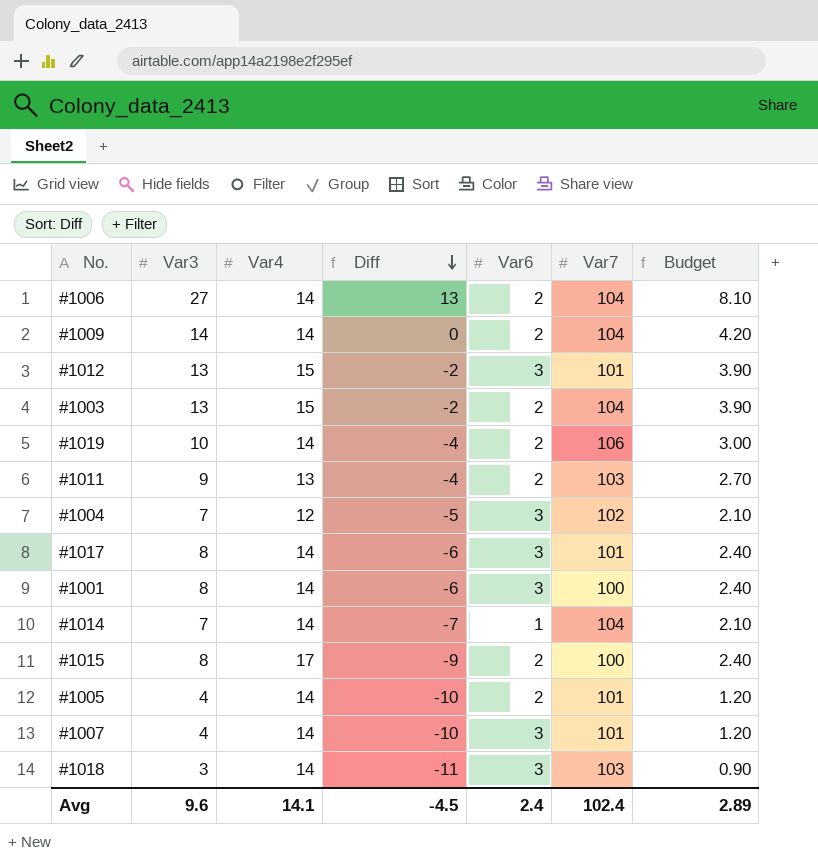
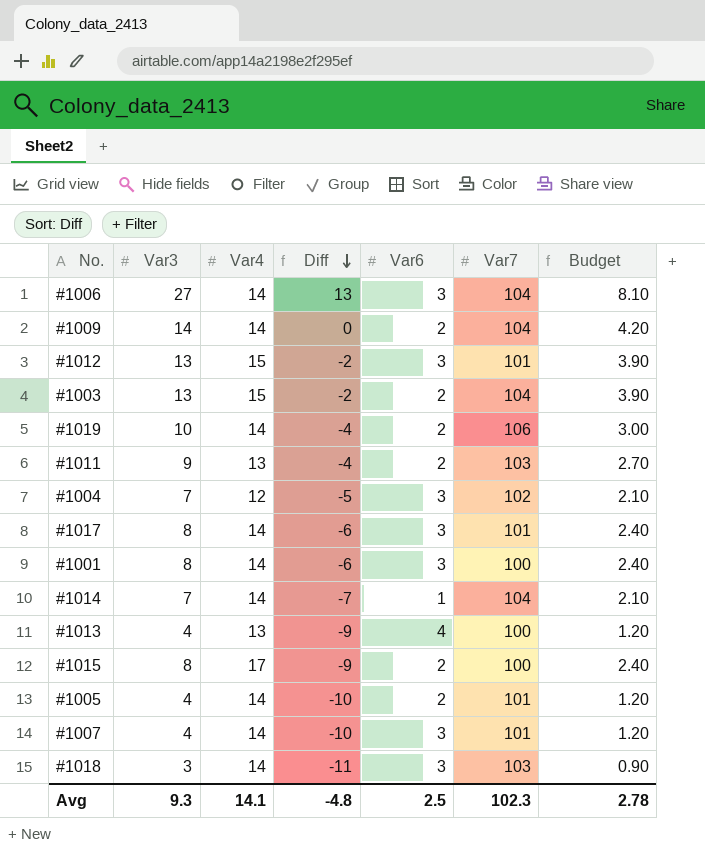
#1006 | Var6: 2 -> 3
row #1013: none -> 4 | 13 | -9 | 4 | 100 | 1.20
Avg | Var3: 9.6 -> 9.3
Avg | Diff: -4.5 -> -4.8
Avg | Var6: 2.4 -> 2.5
Avg | Var7: 102.4 -> 102.3
Avg | Budget: 2.89 -> 2.78

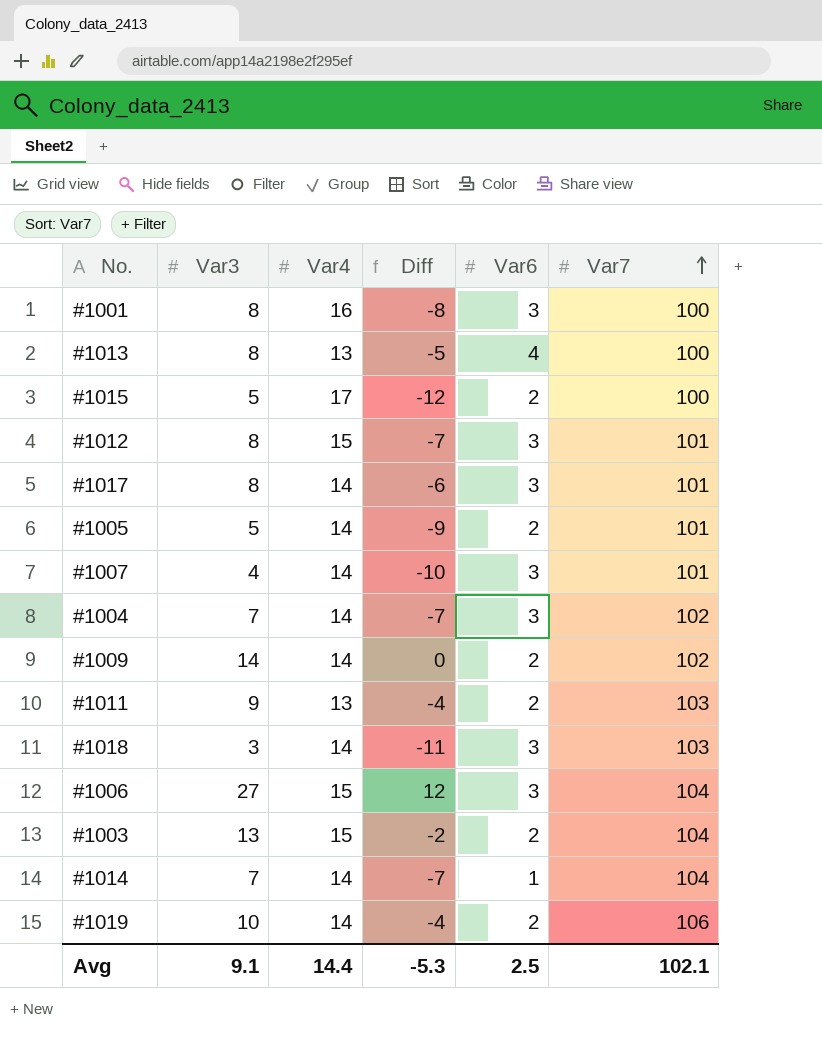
row order: Diff descending -> Var7 ascending
column Budget | formula: [Var3] * 0.3 -> none
#1001 | Var4: 14 -> 16
#1001 | Diff: -6 -> -8
#1013 | Var3: 4 -> 8
#1013 | Diff: -9 -> -5
#1015 | Var3: 8 -> 5
#1015 | Diff: -9 -> -12
#1012 | Var3: 13 -> 8
#1012 | Diff: -2 -> -7
#1005 | Var3: 4 -> 5
#1005 | Diff: -10 -> -9
#1004 | Var4: 12 -> 14
#1004 | Diff: -5 -> -7
#1009 | Var7: 104 -> 102
#1006 | Var4: 14 -> 15
#1006 | Diff: 13 -> 12
Avg | Var3: 9.3 -> 9.1
Avg | Var4: 14.1 -> 14.4
Avg | Diff: -4.8 -> -5.3
Avg | Var7: 102.3 -> 102.1

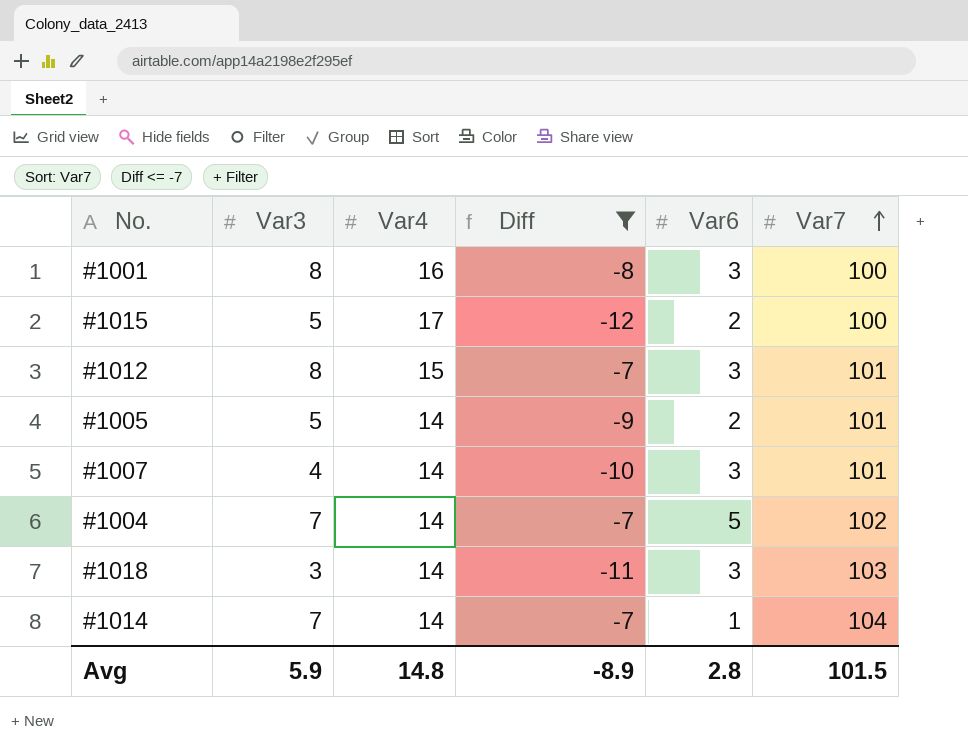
filter: none -> Diff <= -7
#1004 | Var6: 3 -> 5
Avg | Var3: 9.1 -> 5.9
Avg | Var4: 14.4 -> 14.8
Avg | Diff: -5.3 -> -8.9
Avg | Var6: 2.5 -> 2.8
Avg | Var7: 102.1 -> 101.5

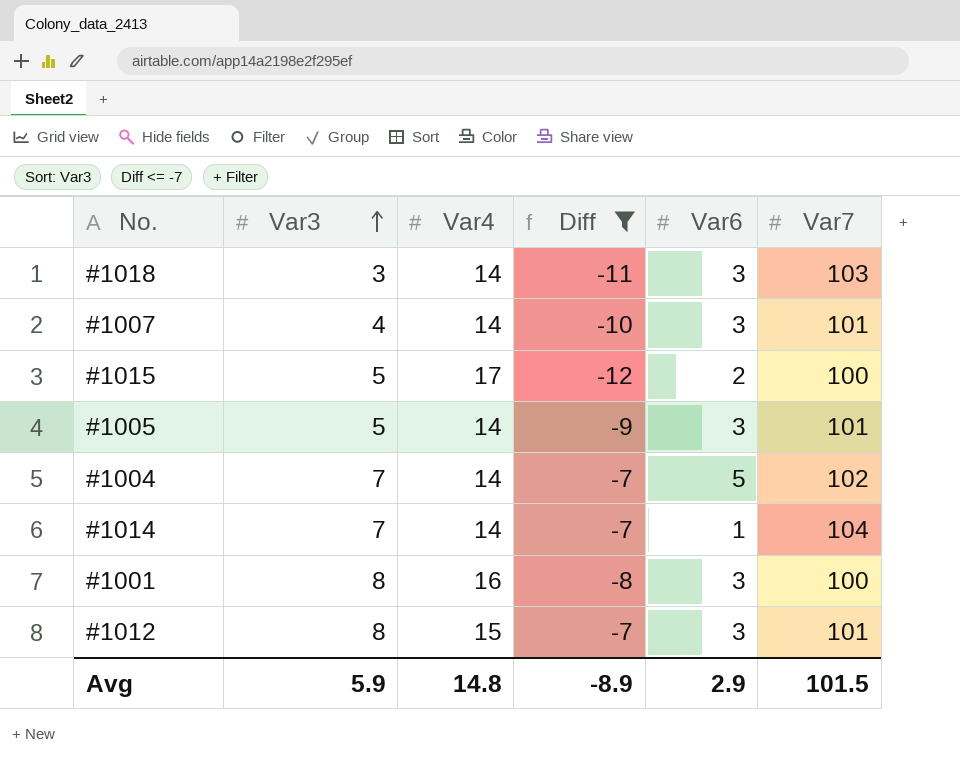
row order: Var7 ascending -> Var3 ascending
#1005 | Var6: 2 -> 3
Avg | Var6: 2.8 -> 2.9

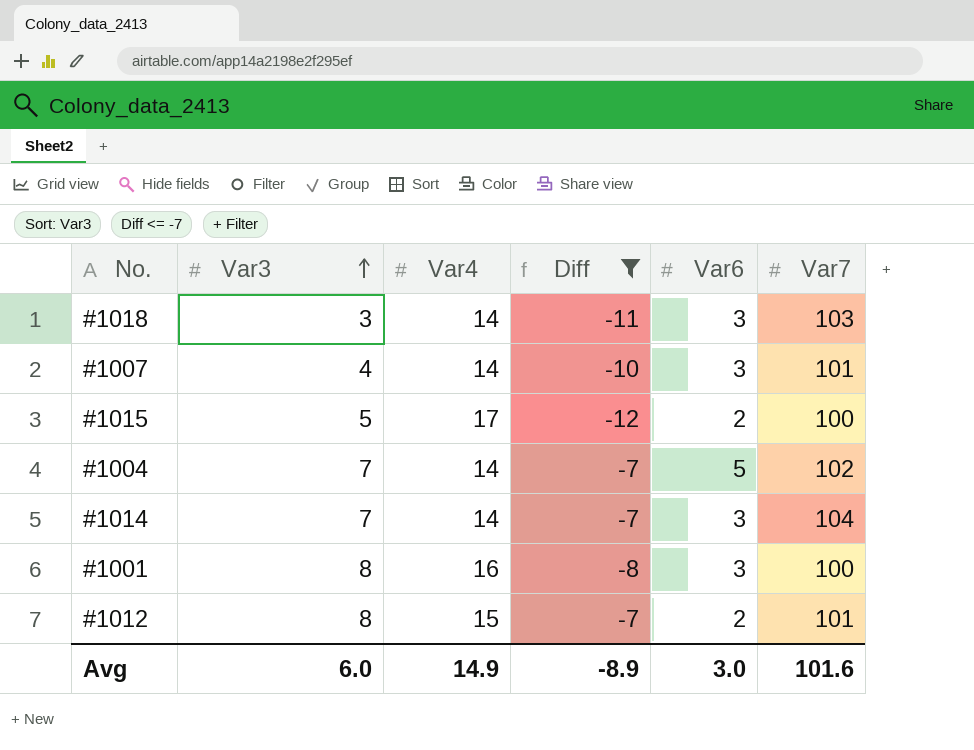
row #1005: 5 | 14 | -9 | 3 | 101 -> none
#1014 | Var6: 1 -> 3
#1012 | Var6: 3 -> 2
Avg | Var3: 5.9 -> 6.0
Avg | Var4: 14.8 -> 14.9
Avg | Var6: 2.9 -> 3.0
Avg | Var7: 101.5 -> 101.6

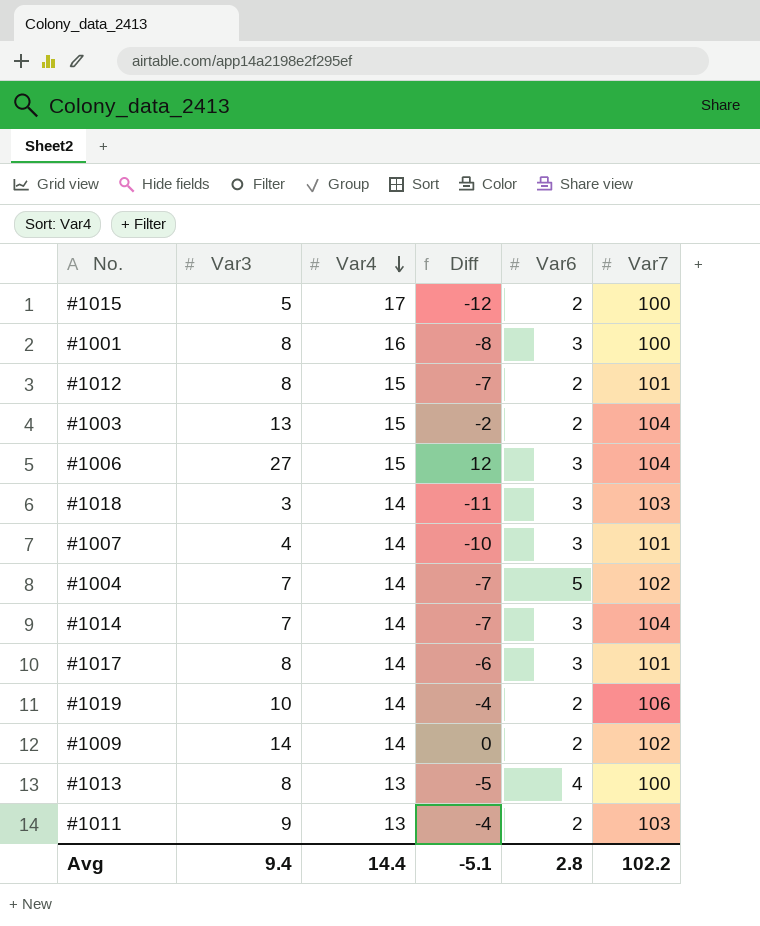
filter: Diff <= -7 -> none
row order: Var3 ascending -> Var4 descending
Avg | Var3: 6.0 -> 9.4
Avg | Var4: 14.9 -> 14.4
Avg | Diff: -8.9 -> -5.1
Avg | Var6: 3.0 -> 2.8
Avg | Var7: 101.6 -> 102.2

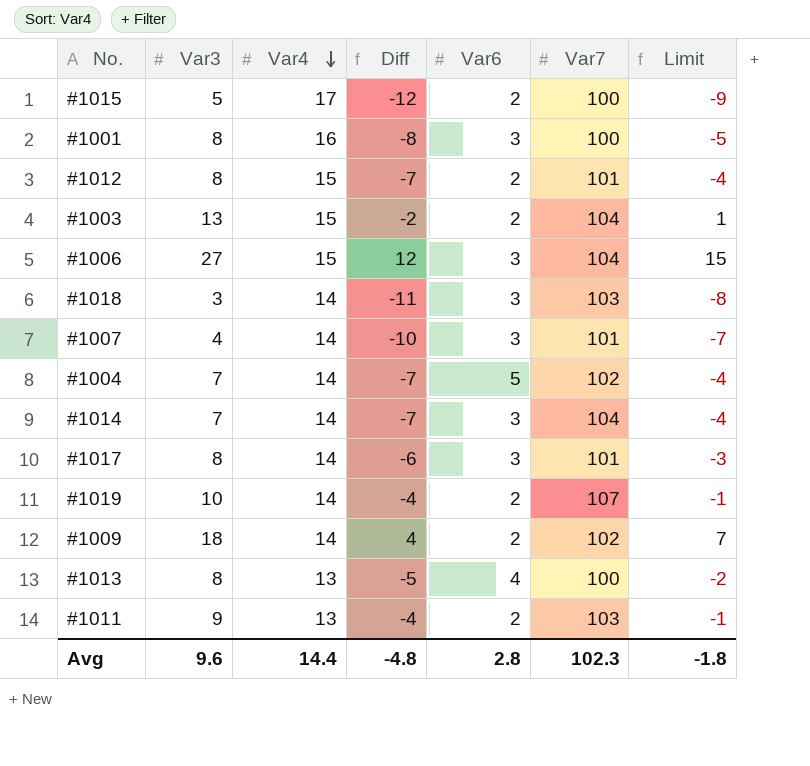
column Limit | formula: none -> [Diff] + 3
#1019 | Var7: 106 -> 107
#1009 | Var3: 14 -> 18
#1009 | Diff: 0 -> 4
Avg | Var3: 9.4 -> 9.6
Avg | Diff: -5.1 -> -4.8
Avg | Var7: 102.2 -> 102.3

